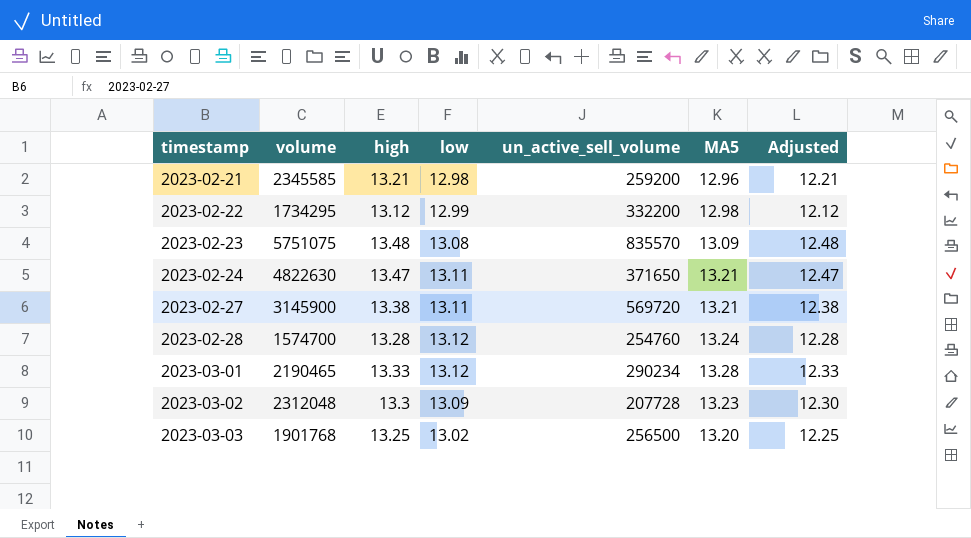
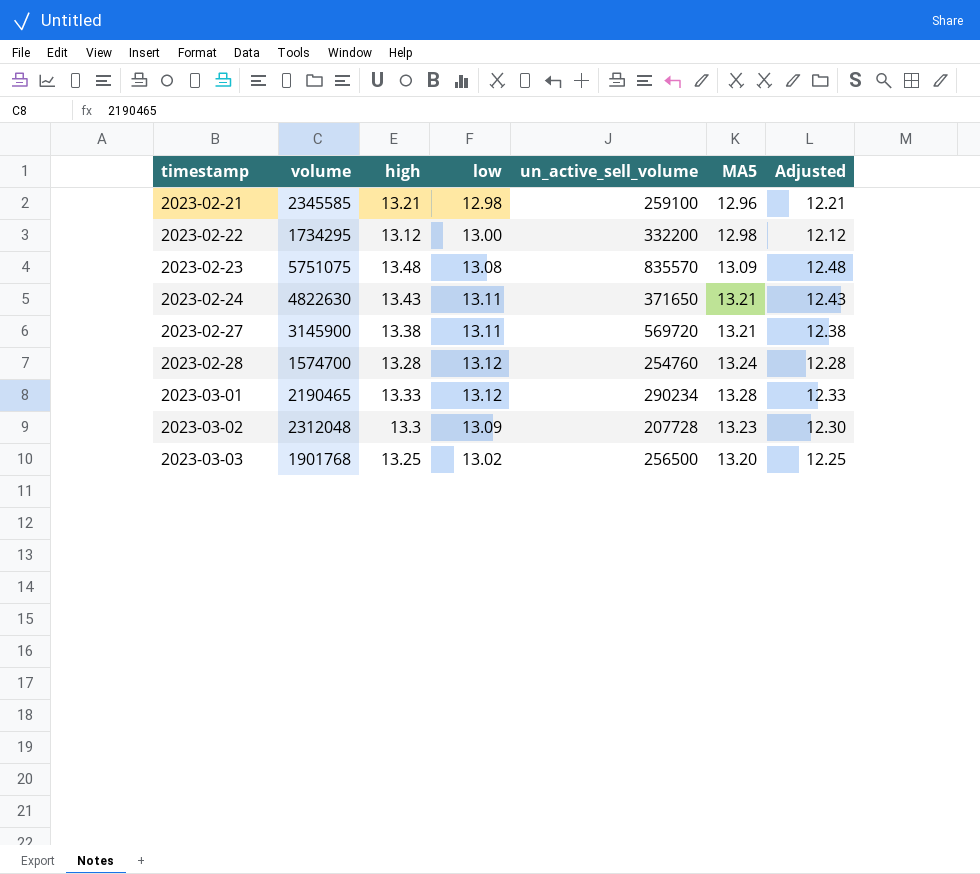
2023-02-21 | un_active_sell_volume: 259200 -> 259100
2023-02-22 | low: 12.99 -> 13.00
2023-02-24 | high: 13.47 -> 13.43
2023-02-24 | Adjusted: 12.47 -> 12.43

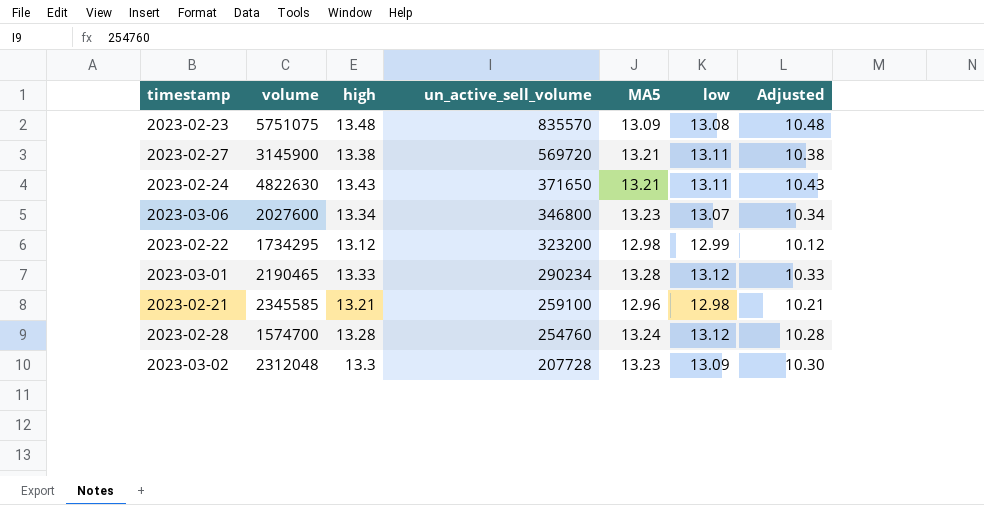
row order: timestamp ascending -> un_active_sell_volume descending
column low | position: 4 -> 6
column Adjusted | formula: [high] - 1 -> [high] - 3
row 2023-03-03: 1901768 | 13.25 | 13.02 | 256500 | 13.20 | 12.25 -> none
row 2023-03-06: none -> 2027600 | 13.34 | 346800 | 13.23 | 13.07 | 10.34
2023-02-22 | un_active_sell_volume: 332200 -> 323200
2023-02-22 | low: 13.00 -> 12.99

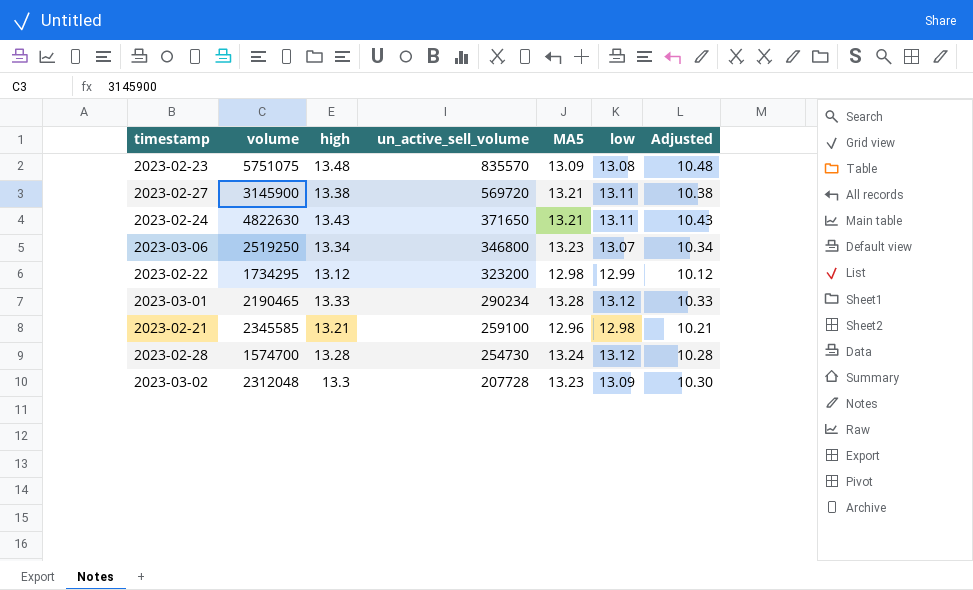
2023-03-06 | volume: 2027600 -> 2519250
2023-02-28 | un_active_sell_volume: 254760 -> 254730

